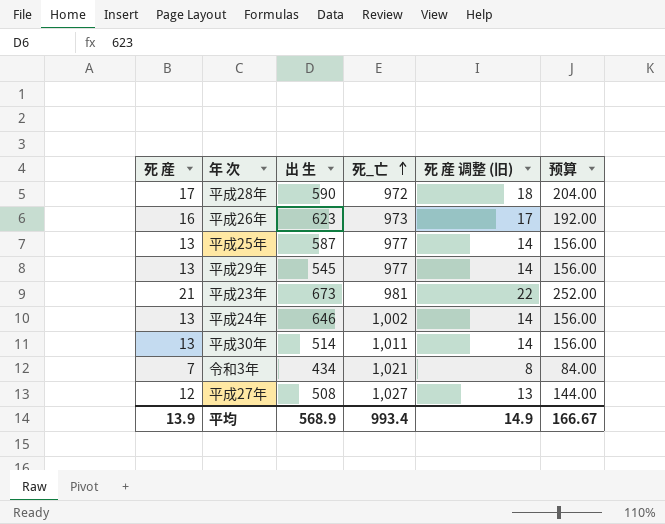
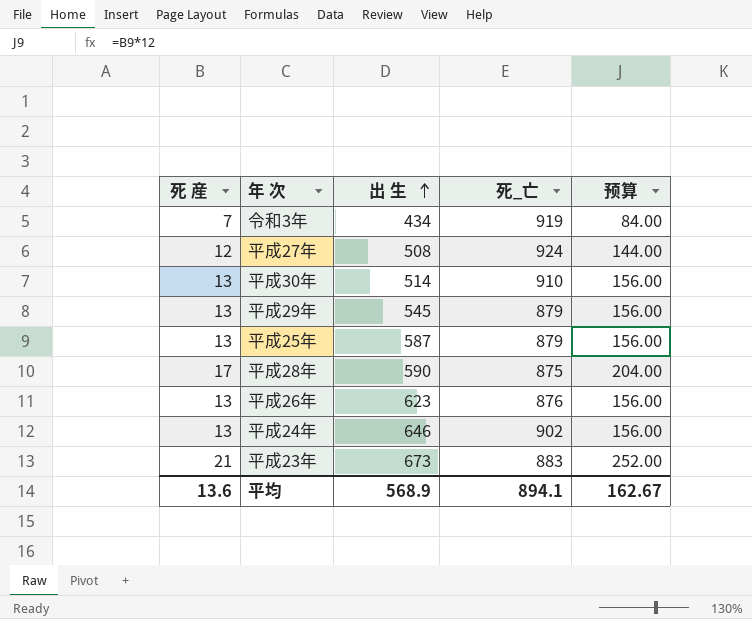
row order: 死_亡 ascending -> 出 生 ascending
column 死 産 调整 (旧) | formula: [死 産] + 1 -> none
令和3年 | 死_亡: 1,021 -> 919
平成27年 | 死_亡: 1,027 -> 924
平成30年 | 死_亡: 1,011 -> 910
平成29年 | 死_亡: 977 -> 879
平成25年 | 死_亡: 977 -> 879
平成28年 | 死_亡: 972 -> 875
平成26年 | 死 産: 16 -> 13
平成26年 | 死_亡: 973 -> 876
平成26年 | 预算: 192.00 -> 156.00
平成24年 | 死_亡: 1,002 -> 902
平成23年 | 死_亡: 981 -> 883
平均 | 死 産: 13.9 -> 13.6
平均 | 死_亡: 993.4 -> 894.1
平均 | 预算: 166.67 -> 162.67

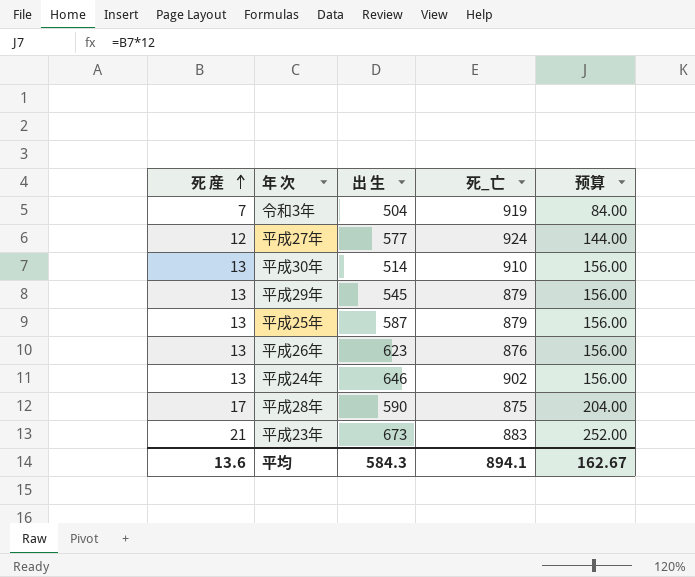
row order: 出 生 ascending -> 死 産 ascending
令和3年 | 出 生: 434 -> 504
平成27年 | 出 生: 508 -> 577
平均 | 出 生: 568.9 -> 584.3

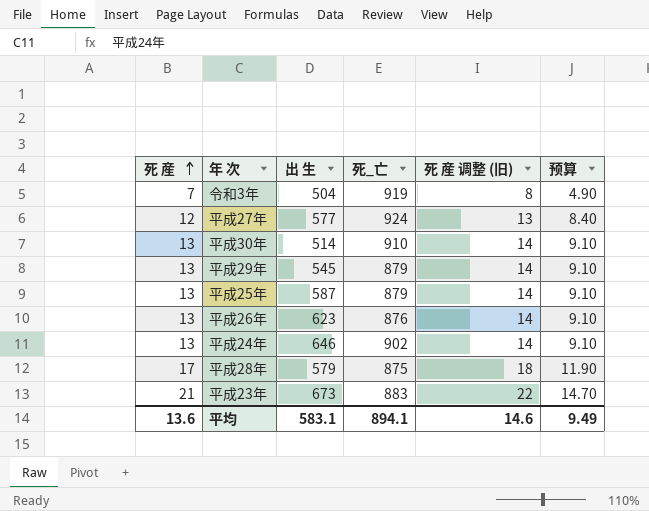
column 死 産 调整 (旧) | formula: none -> [死 産] + 1
column 预算 | formula: [死 産] * 12 -> [死 産] * 0.7
平成28年 | 出 生: 590 -> 579
平均 | 出 生: 584.3 -> 583.1
平均 | 预算: 162.67 -> 9.49

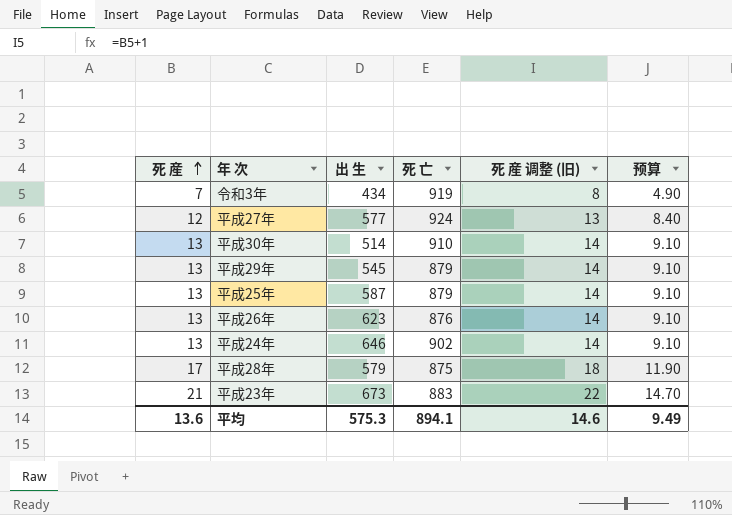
column name: 死_亡 -> 死 亡
令和3年 | 出 生: 504 -> 434
平均 | 出 生: 583.1 -> 575.3

